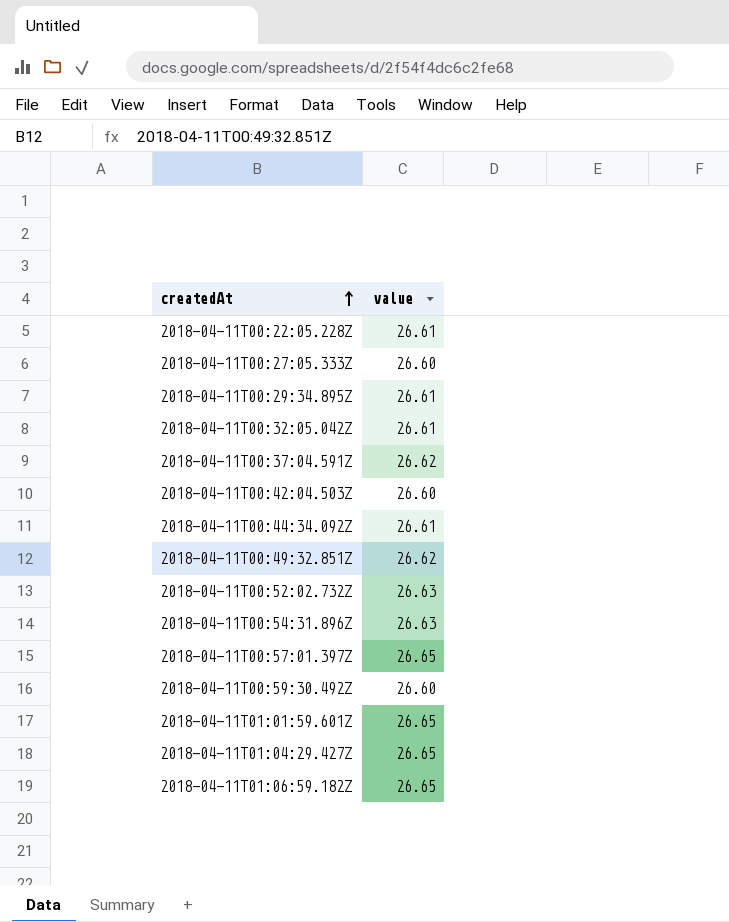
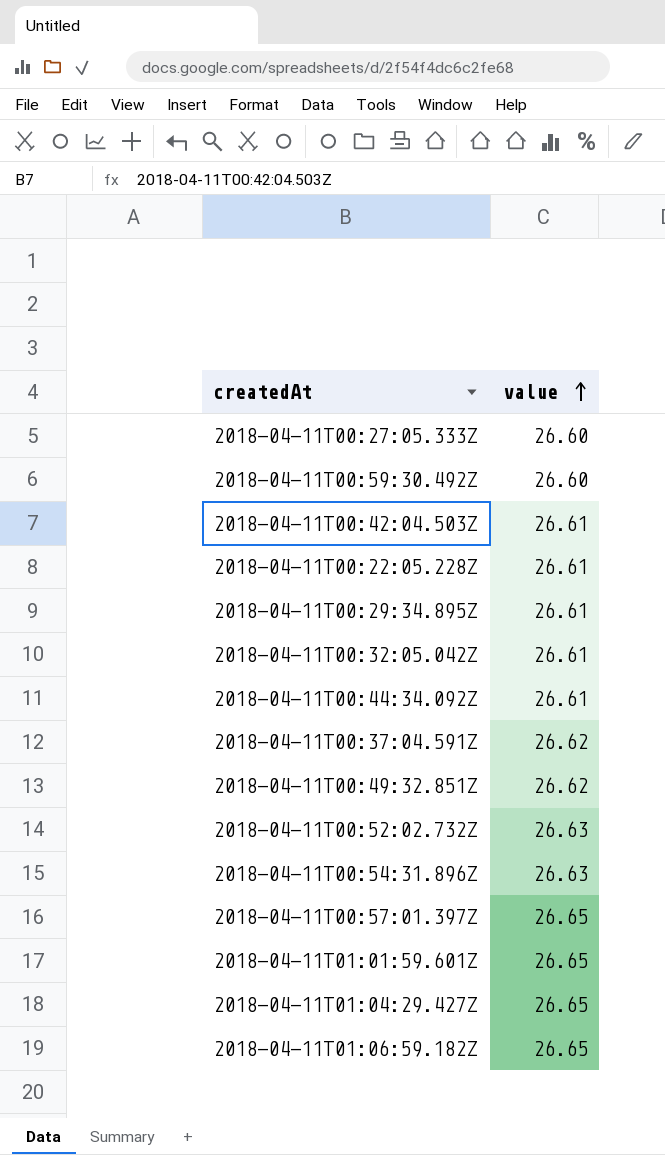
row order: createdAt ascending -> value ascending
2018-04-11T00:42:04.503Z | value: 26.60 -> 26.61

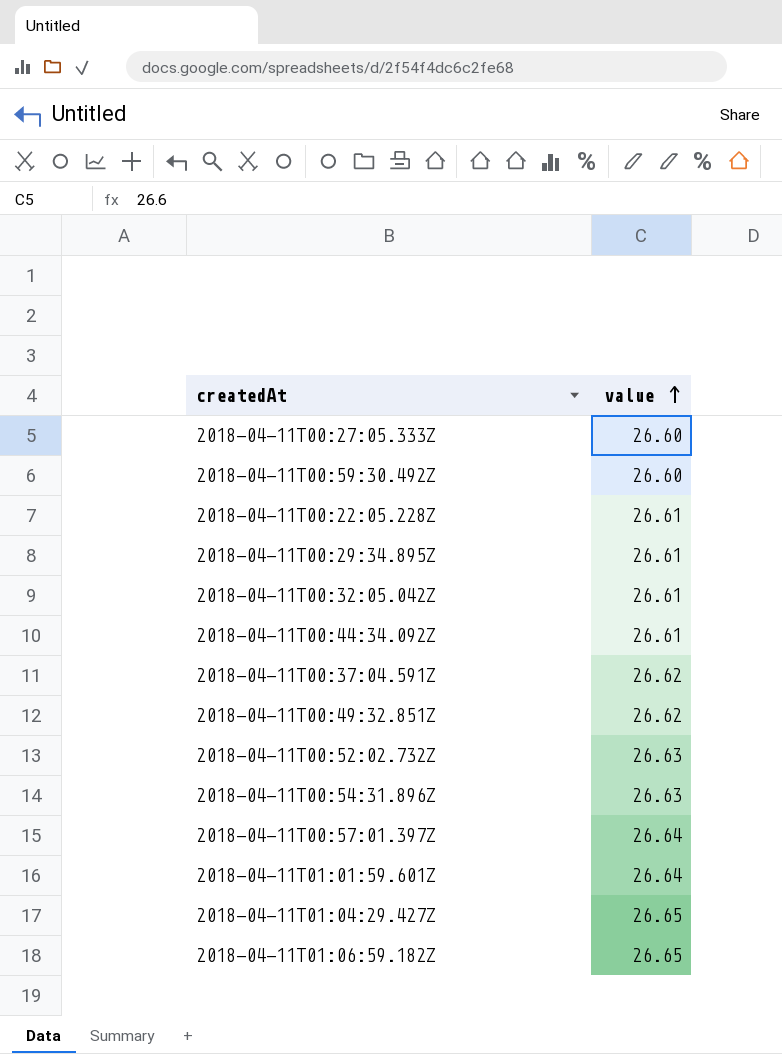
row 2018-04-11T00:42:04.503Z: 26.61 -> none
2018-04-11T00:57:01.397Z | value: 26.65 -> 26.64
2018-04-11T01:01:59.601Z | value: 26.65 -> 26.64

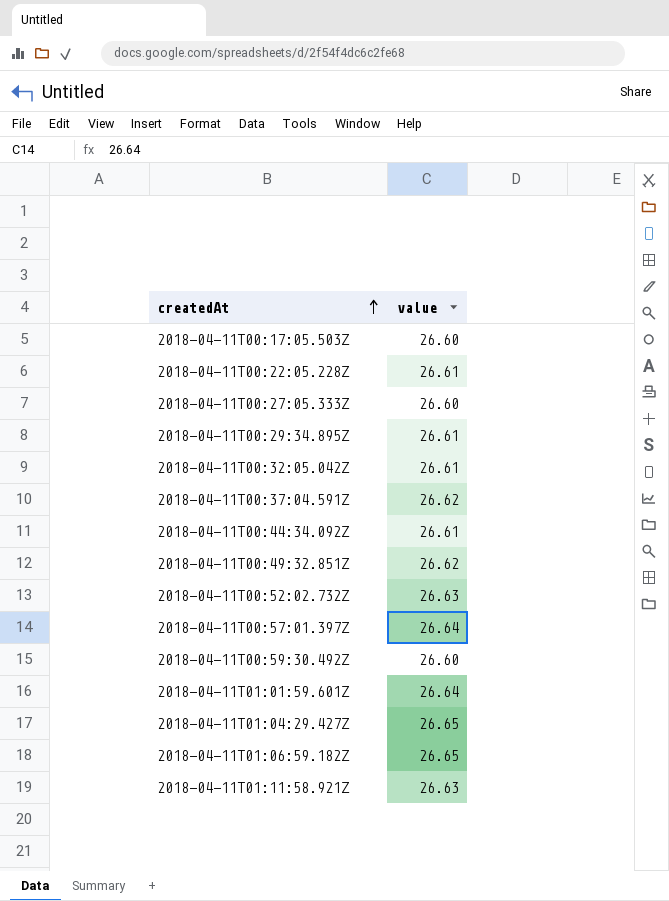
row order: value ascending -> createdAt ascending
row 2018-04-11T00:54:31.896Z: 26.63 -> none
row 2018-04-11T00:17:05.503Z: none -> 26.60
row 2018-04-11T01:11:58.921Z: none -> 26.63

